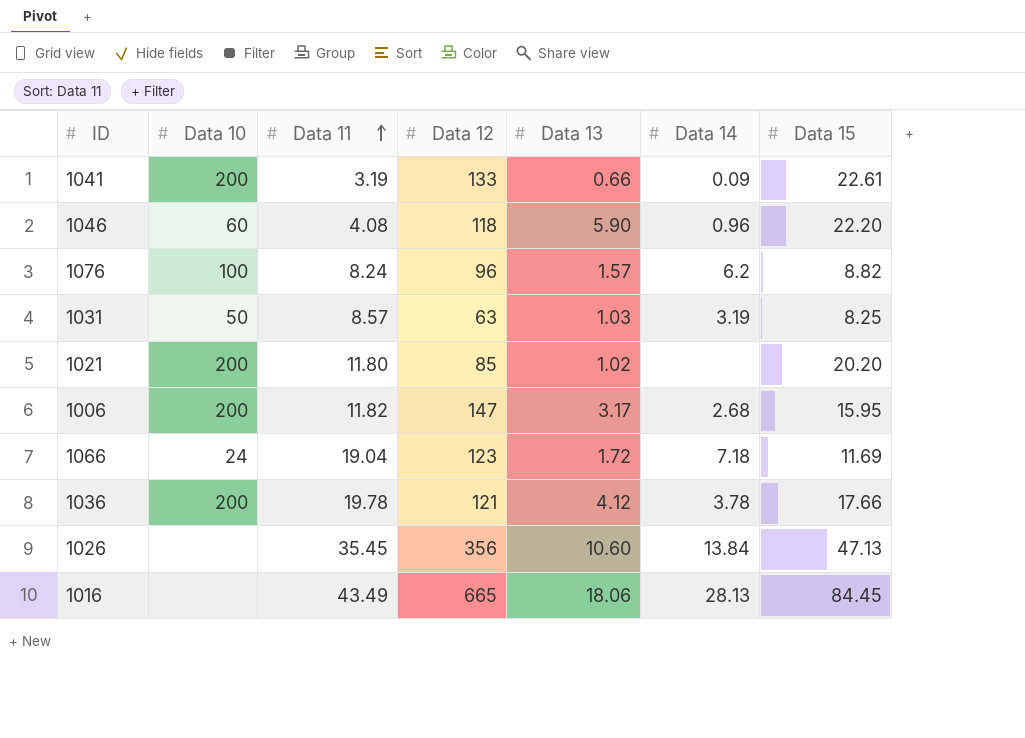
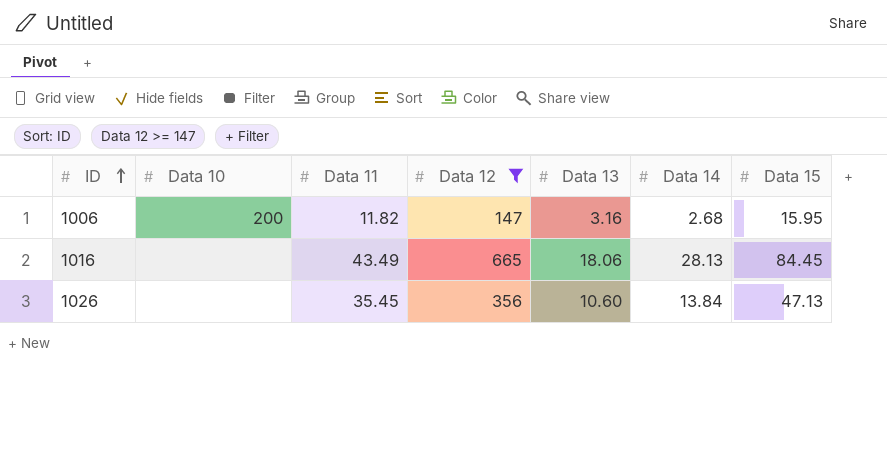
filter: none -> Data 12 >= 147
row order: Data 11 ascending -> ID ascending
1006 | Data 13: 3.17 -> 3.16

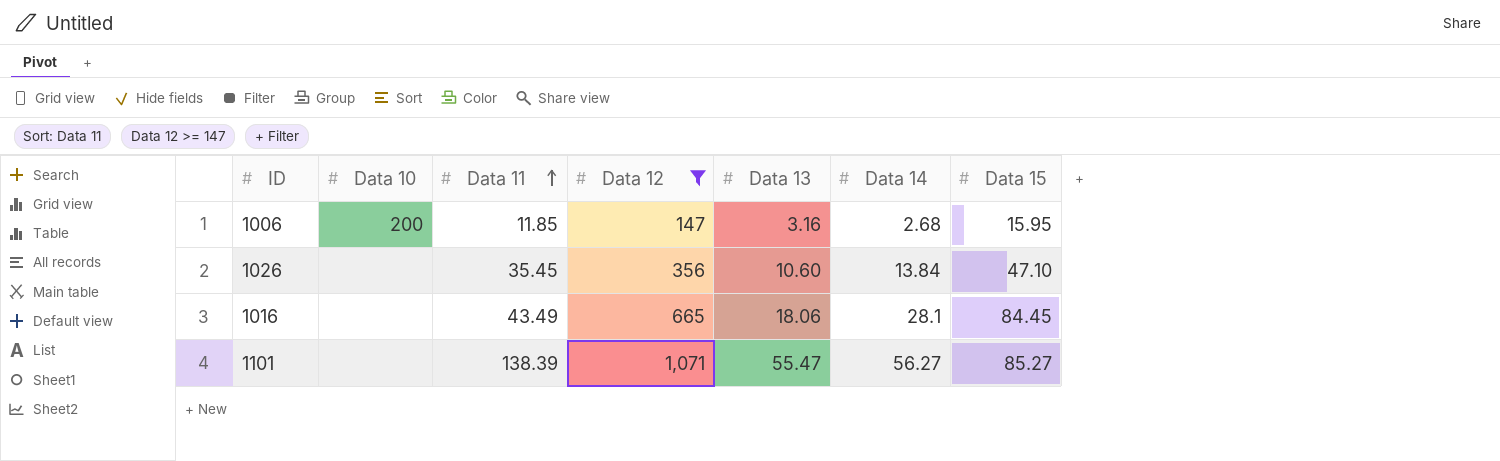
row order: ID ascending -> Data 11 ascending
1006 | Data 11: 11.82 -> 11.85
1026 | Data 15: 47.13 -> 47.10
1016 | Data 14: 28.13 -> 28.1
row 1101: none -> none | 138.39 | 1,071 | 55.47 | 56.27 | 85.27

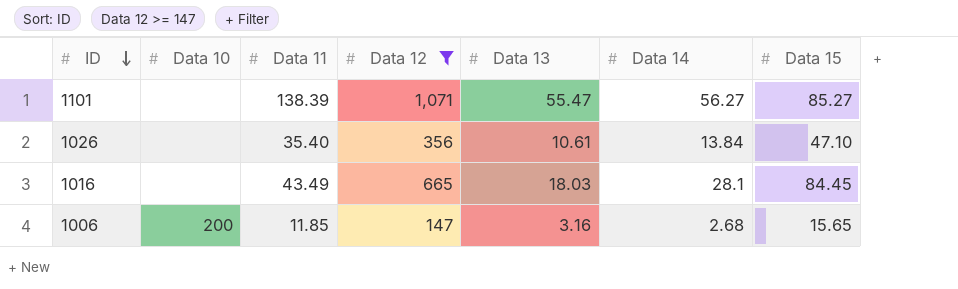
row order: Data 11 ascending -> ID descending
1026 | Data 11: 35.45 -> 35.40
1026 | Data 13: 10.60 -> 10.61
1016 | Data 13: 18.06 -> 18.03
1006 | Data 15: 15.95 -> 15.65

